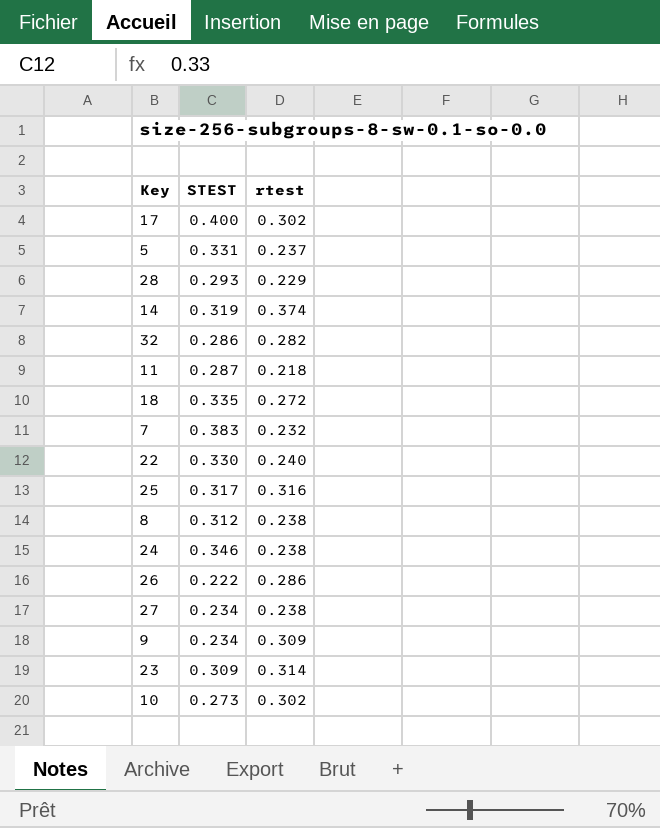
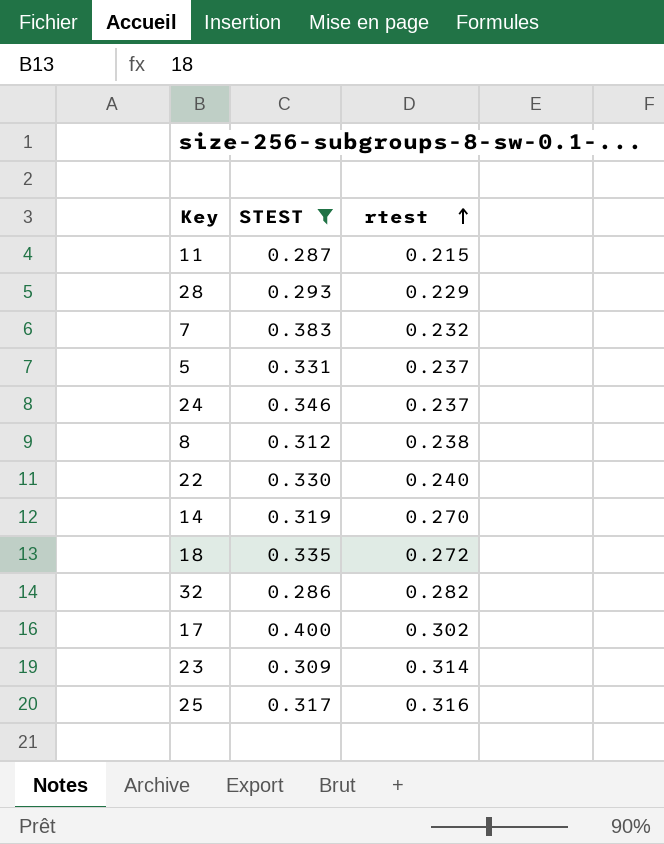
filter: none -> STEST >= 0.286
row order: none -> rtest ascending
11 | rtest: 0.218 -> 0.215
24 | rtest: 0.238 -> 0.237
14 | rtest: 0.374 -> 0.270

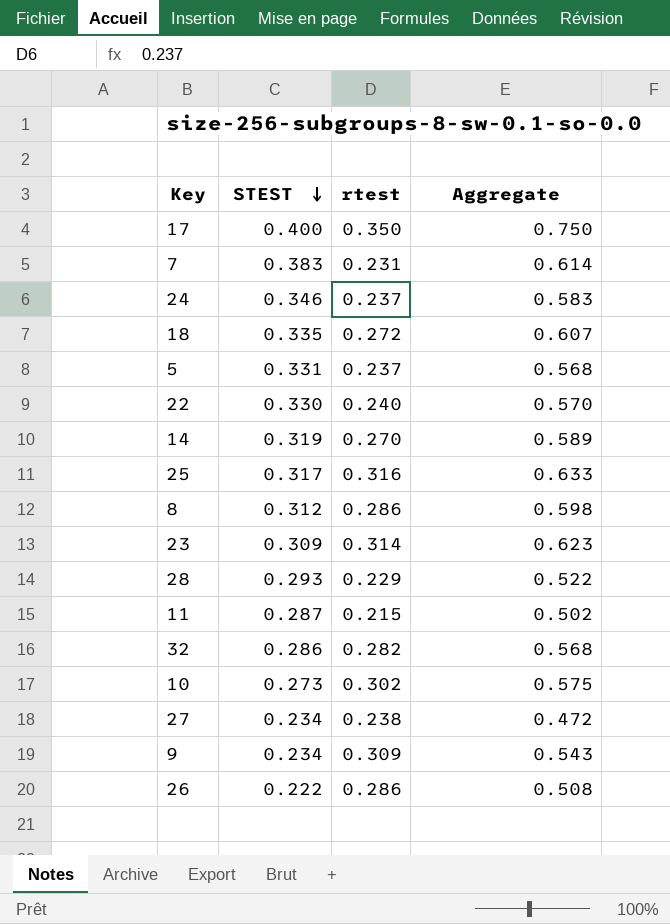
filter: STEST >= 0.286 -> none
row order: rtest ascending -> STEST descending
column Aggregate | formula: none -> [STEST] + [rtest]
17 | rtest: 0.302 -> 0.350
7 | rtest: 0.232 -> 0.231
8 | rtest: 0.238 -> 0.286

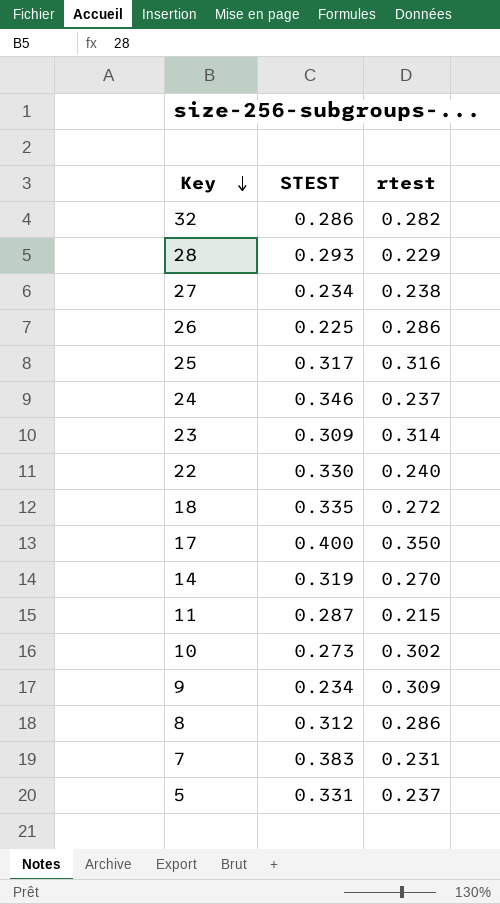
row order: STEST descending -> Key descending
column Aggregate | formula: [STEST] + [rtest] -> none
26 | STEST: 0.222 -> 0.225

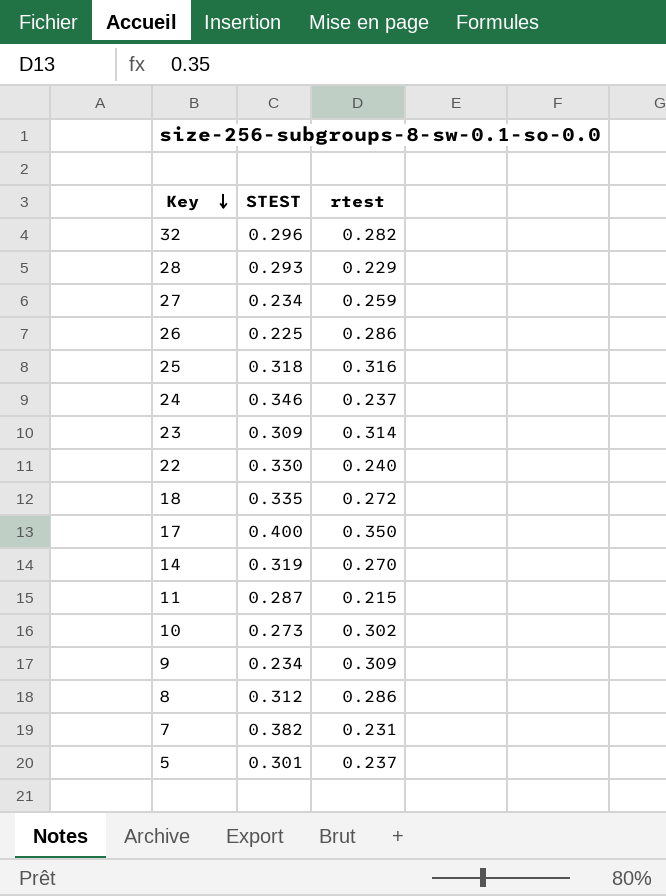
32 | STEST: 0.286 -> 0.296
27 | rtest: 0.238 -> 0.259
25 | STEST: 0.317 -> 0.318
7 | STEST: 0.383 -> 0.382
5 | STEST: 0.331 -> 0.301

